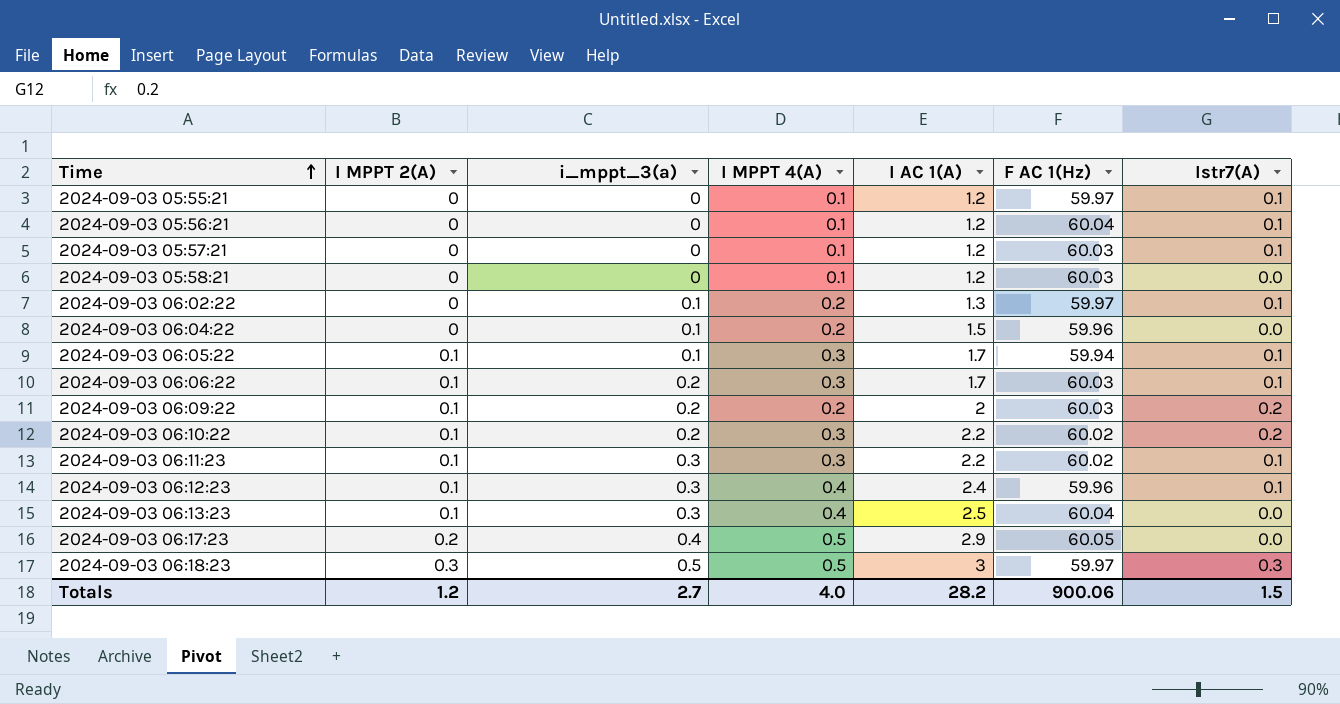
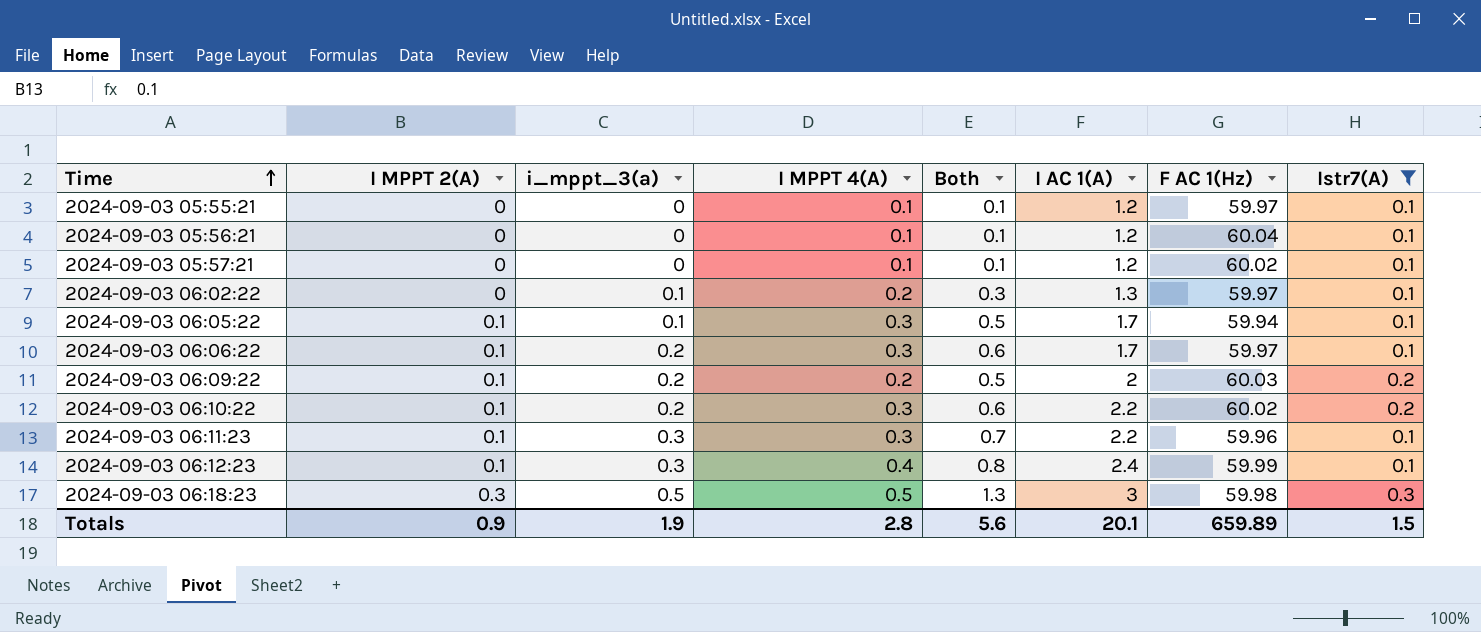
filter: none -> Istr7(A) != 0.0
column Both | formula: none -> [I MPPT 2(A)] + [i_mppt_3(a)] + [I MPPT 4(A)]
2024-09-03 05:57:21 | F AC 1(Hz): 60.03 -> 60.02
2024-09-03 06:06:22 | F AC 1(Hz): 60.03 -> 59.97
2024-09-03 06:11:23 | F AC 1(Hz): 60.02 -> 59.96
2024-09-03 06:12:23 | F AC 1(Hz): 59.96 -> 59.99
2024-09-03 06:18:23 | F AC 1(Hz): 59.97 -> 59.98
Totals | I MPPT 2(A): 1.2 -> 0.9
Totals | i_mppt_3(a): 2.7 -> 1.9
Totals | I MPPT 4(A): 4.0 -> 2.8
Totals | I AC 1(A): 28.2 -> 20.1
Totals | F AC 1(Hz): 900.06 -> 659.89

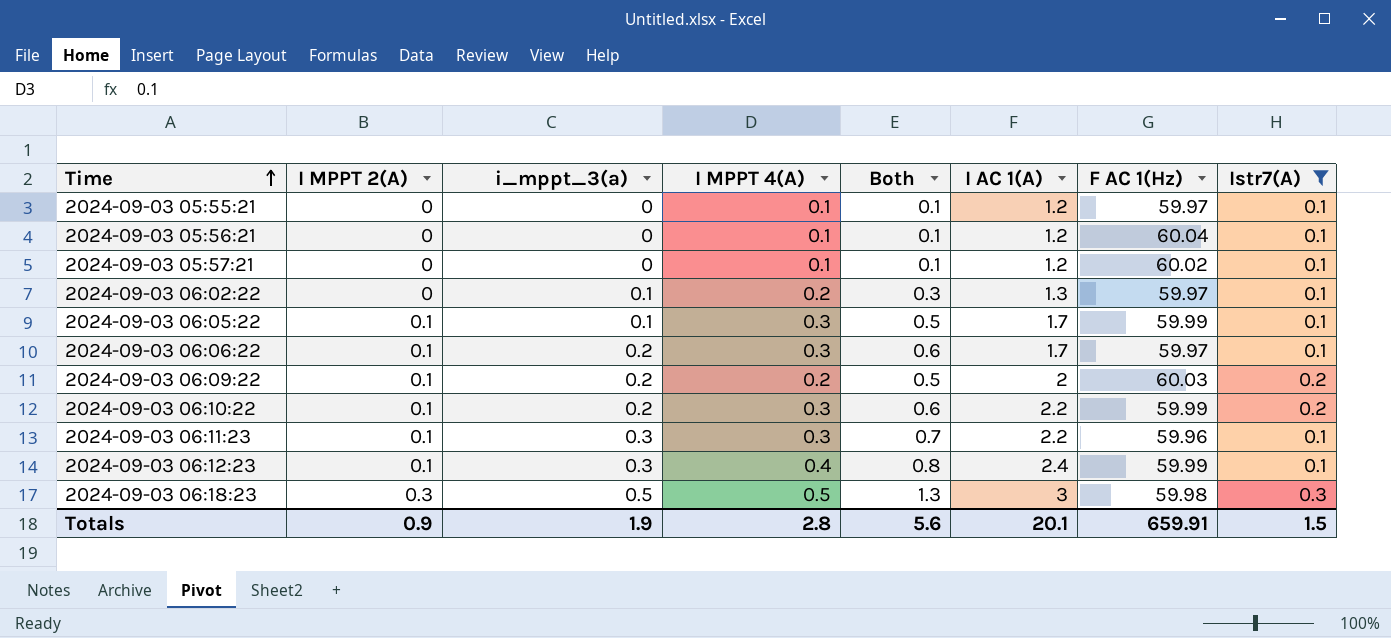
2024-09-03 06:05:22 | F AC 1(Hz): 59.94 -> 59.99
2024-09-03 06:10:22 | F AC 1(Hz): 60.02 -> 59.99
Totals | F AC 1(Hz): 659.89 -> 659.91

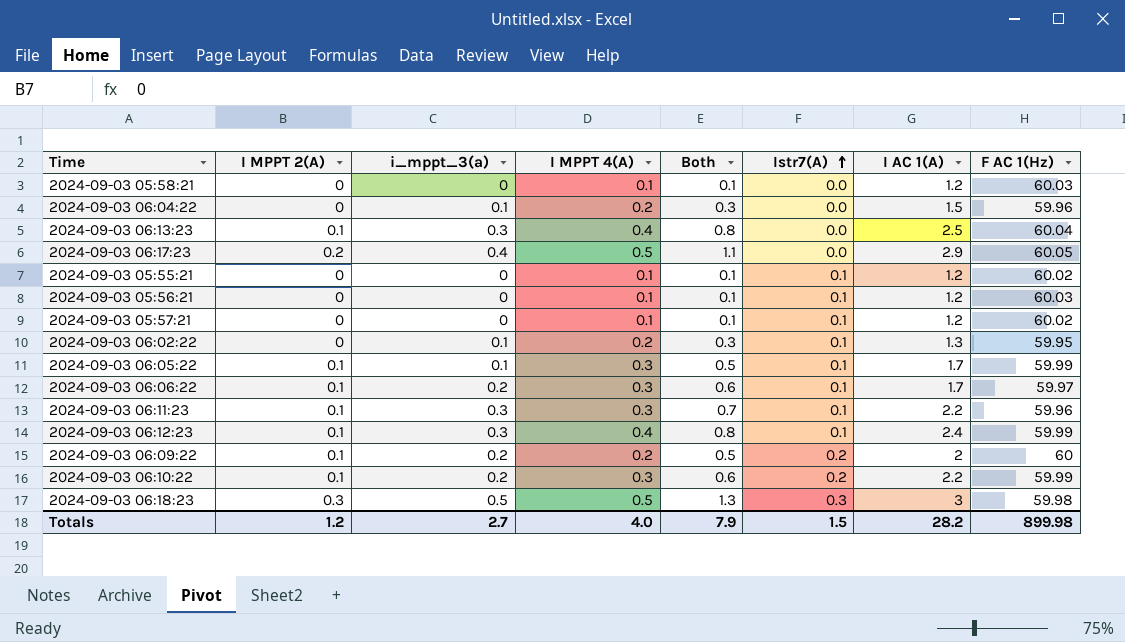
filter: Istr7(A) != 0.0 -> none
row order: Time ascending -> Istr7(A) ascending
column Istr7(A) | position: 8 -> 6
2024-09-03 05:55:21 | F AC 1(Hz): 59.97 -> 60.02
2024-09-03 05:56:21 | F AC 1(Hz): 60.04 -> 60.03
2024-09-03 06:02:22 | F AC 1(Hz): 59.97 -> 59.95
2024-09-03 06:09:22 | F AC 1(Hz): 60.03 -> 60
Totals | I MPPT 2(A): 0.9 -> 1.2
Totals | i_mppt_3(a): 1.9 -> 2.7
Totals | I MPPT 4(A): 2.8 -> 4.0
Totals | Both: 5.6 -> 7.9
Totals | I AC 1(A): 20.1 -> 28.2
Totals | F AC 1(Hz): 659.91 -> 899.98

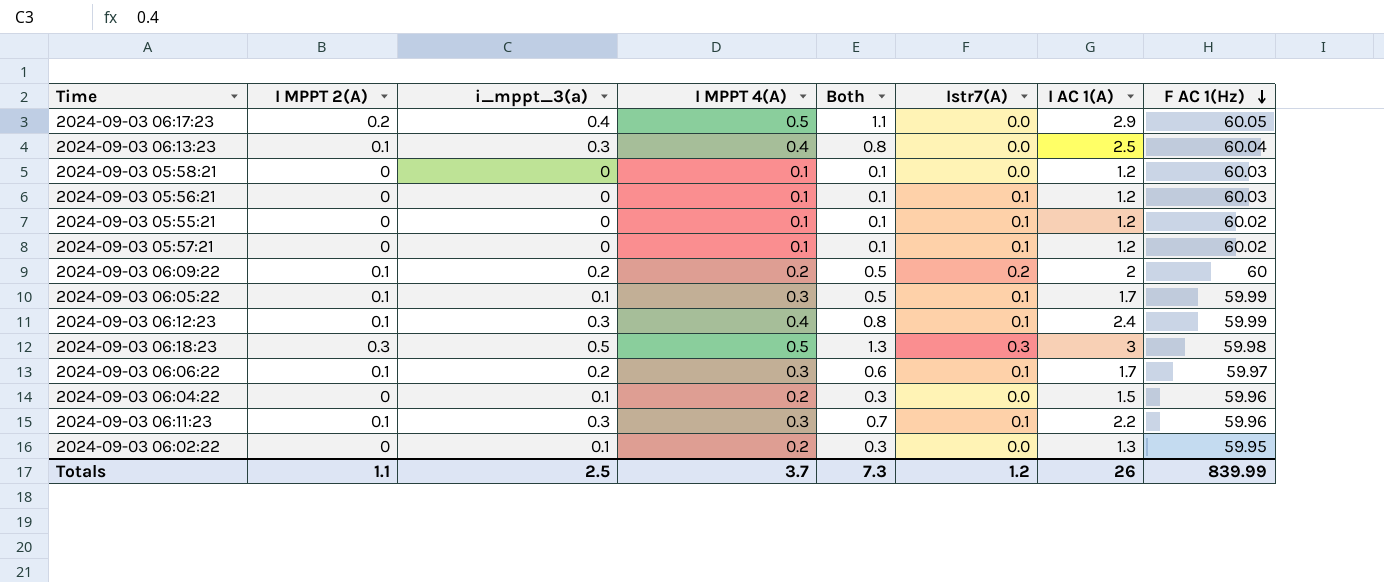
row order: Istr7(A) ascending -> F AC 1(Hz) descending
row 2024-09-03 06:10:22: 0.1 | 0.2 | 0.3 | 0.6 | 0.2 | 2.2 | 59.99 -> none
2024-09-03 06:02:22 | Istr7(A): 0.1 -> 0.0
Totals | I MPPT 2(A): 1.2 -> 1.1
Totals | i_mppt_3(a): 2.7 -> 2.5
Totals | I MPPT 4(A): 4.0 -> 3.7
Totals | Both: 7.9 -> 7.3
Totals | Istr7(A): 1.5 -> 1.2
Totals | I AC 1(A): 28.2 -> 26
Totals | F AC 1(Hz): 899.98 -> 839.99

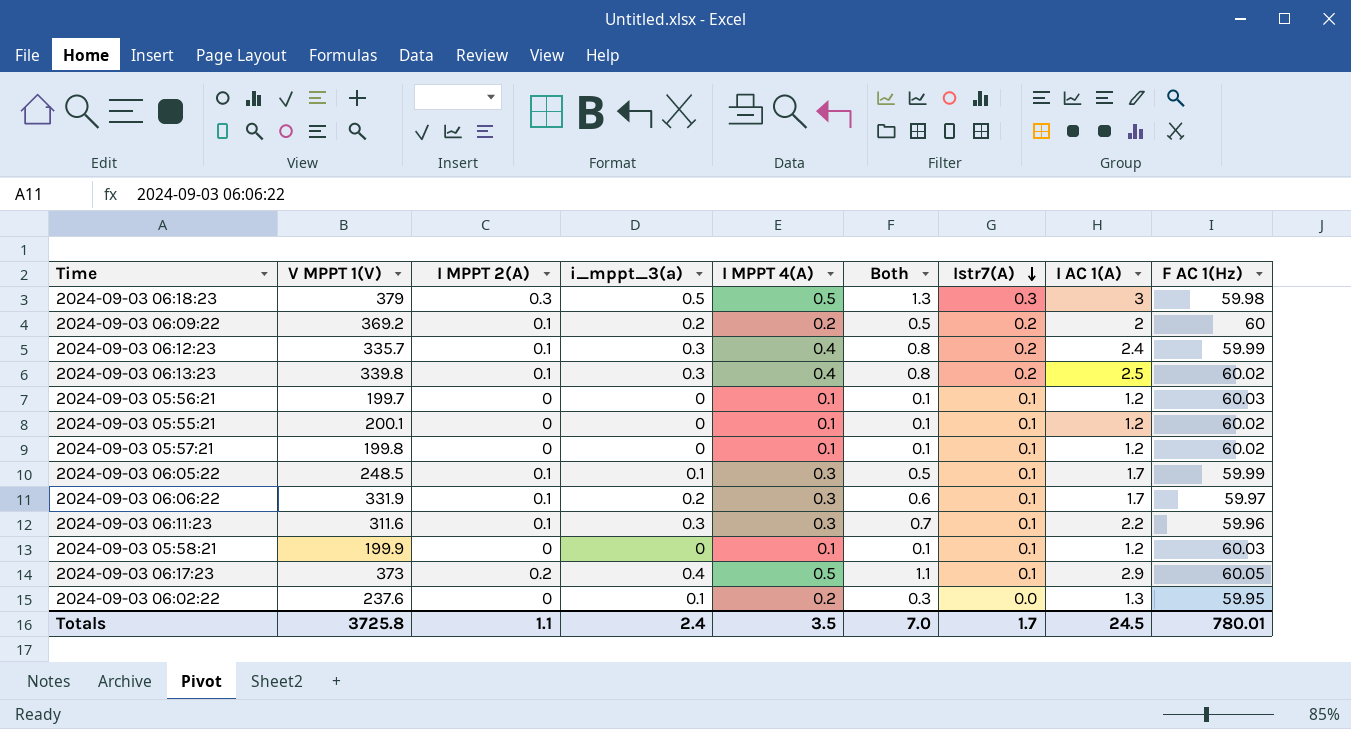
row order: F AC 1(Hz) descending -> Istr7(A) descending
column V MPPT 1(V) | position: none -> 2
row 2024-09-03 06:04:22: 0 | 0.1 | 0.2 | 0.3 | 0.0 | 1.5 | 59.96 -> none
2024-09-03 06:12:23 | Istr7(A): 0.1 -> 0.2
2024-09-03 06:13:23 | Istr7(A): 0.0 -> 0.2
2024-09-03 06:13:23 | F AC 1(Hz): 60.04 -> 60.02
2024-09-03 05:58:21 | Istr7(A): 0.0 -> 0.1
2024-09-03 06:17:23 | Istr7(A): 0.0 -> 0.1
Totals | i_mppt_3(a): 2.5 -> 2.4
Totals | I MPPT 4(A): 3.7 -> 3.5
Totals | Both: 7.3 -> 7.0
Totals | Istr7(A): 1.2 -> 1.7
Totals | I AC 1(A): 26 -> 24.5
Totals | F AC 1(Hz): 839.99 -> 780.01

